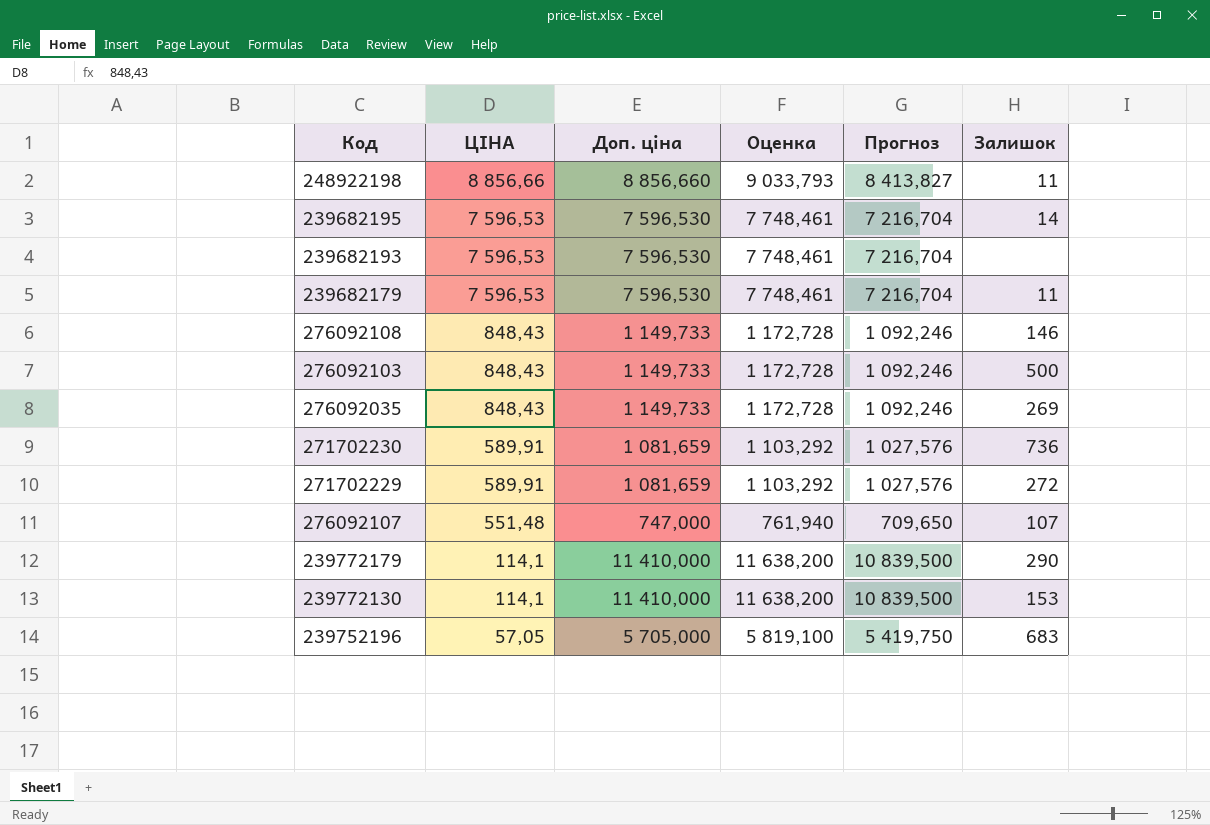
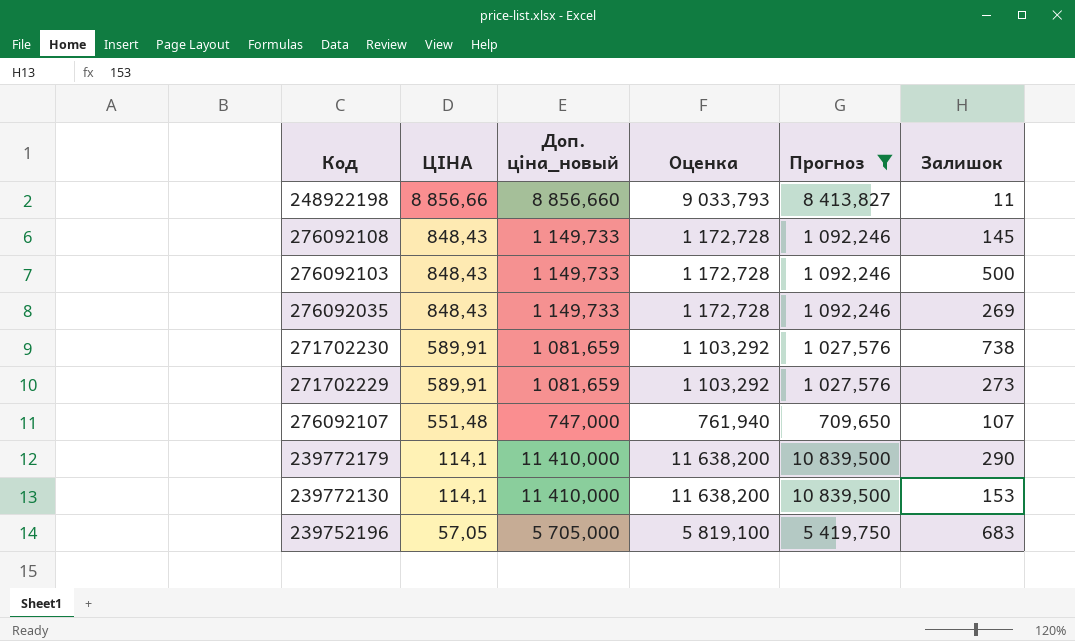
filter: none -> Прогноз != 7 216,704
column name: Доп. ціна -> Доп. ціна_новый
276092108 | Залишок: 146 -> 145
271702230 | Залишок: 736 -> 738
271702229 | Залишок: 272 -> 273

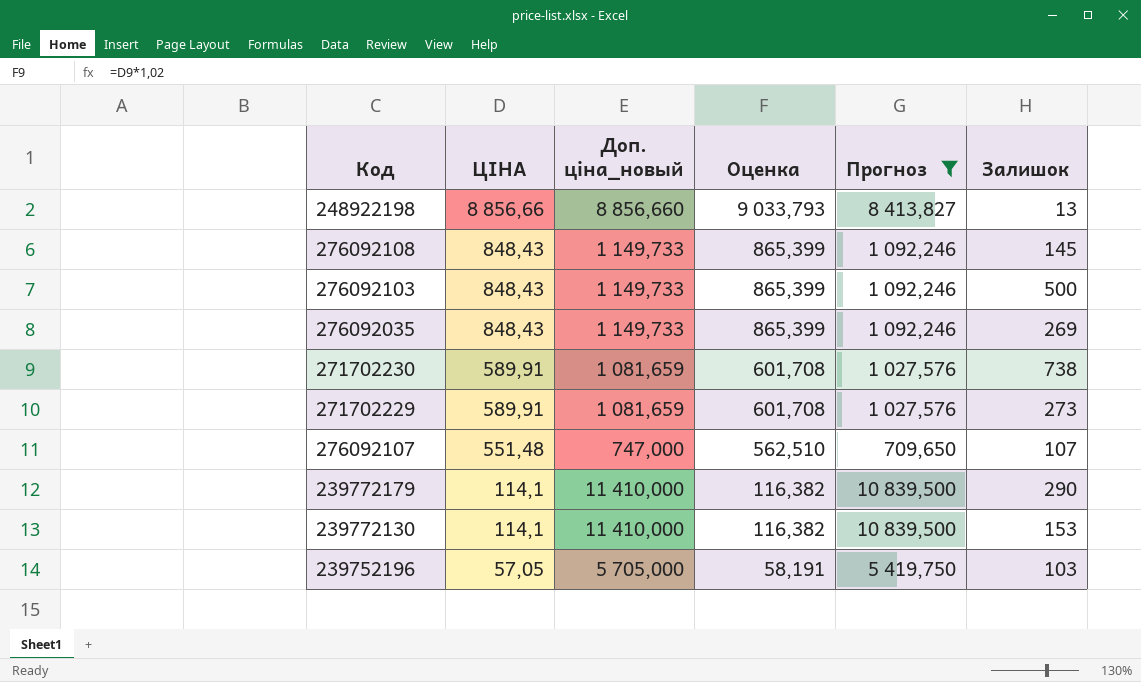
column Оценка | formula: [Доп. ціна_новый] * 1,02 -> [ЦІНА] * 1,02
248922198 | Залишок: 11 -> 13
239752196 | Залишок: 683 -> 103

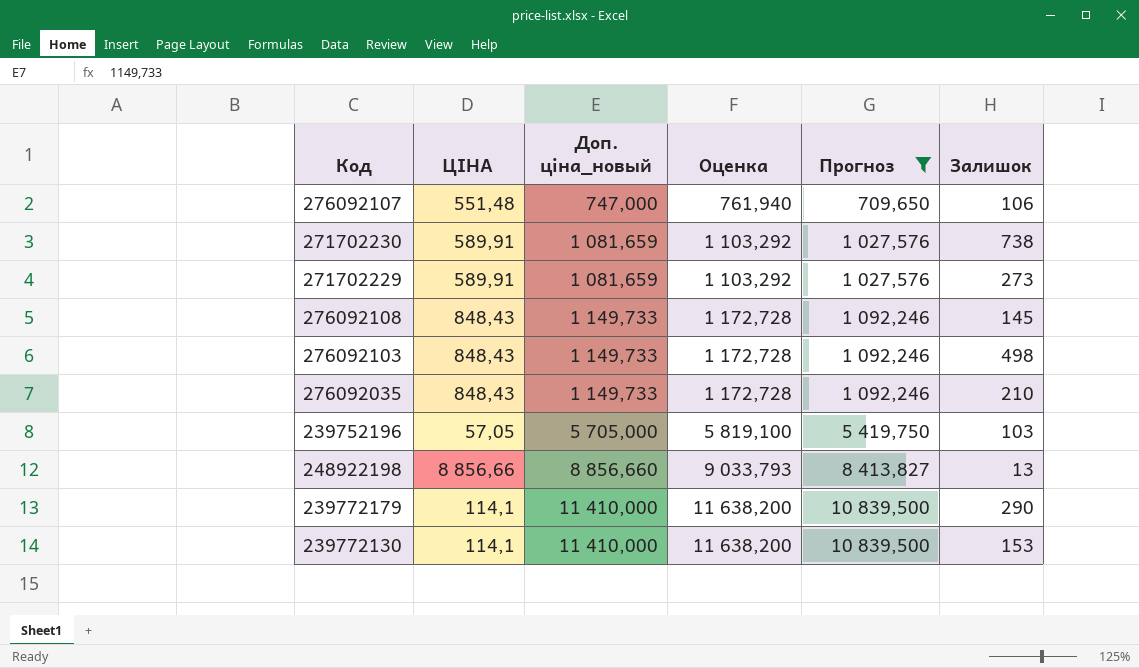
row order: ЦІНА descending -> Доп. ціна_новый ascending
column Оценка | formula: [ЦІНА] * 1,02 -> [Доп. ціна_новый] * 1,02
276092107 | Залишок: 107 -> 106
276092103 | Залишок: 500 -> 498
276092035 | Залишок: 269 -> 210

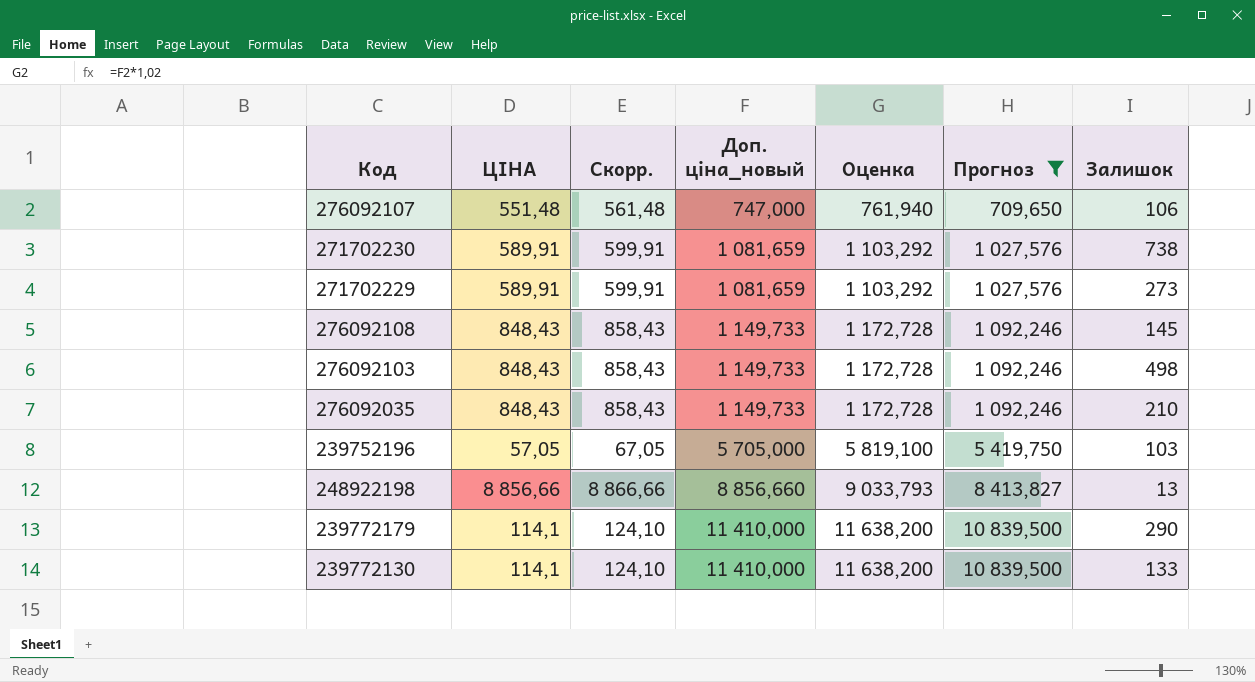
column Скорр. | formula: none -> [ЦІНА] + 10
239772130 | Залишок: 153 -> 133

